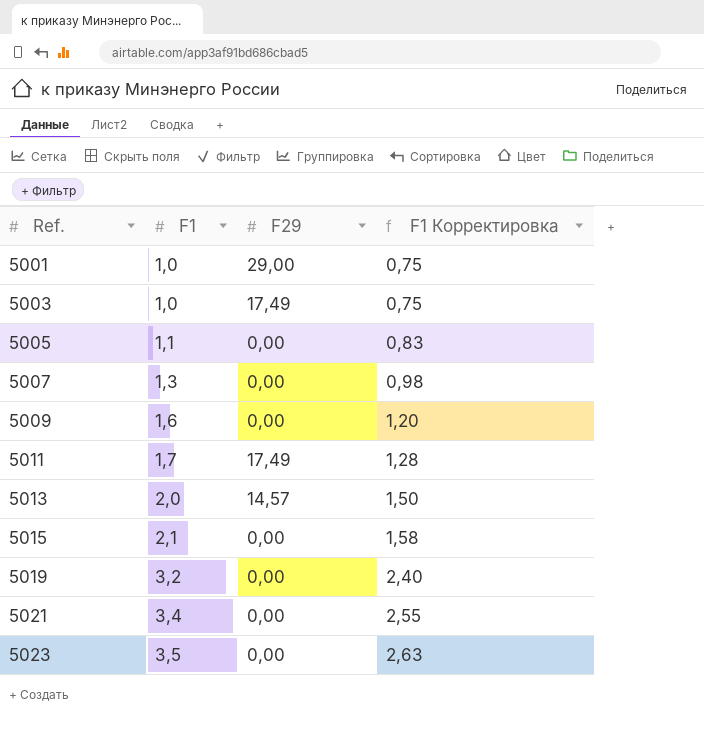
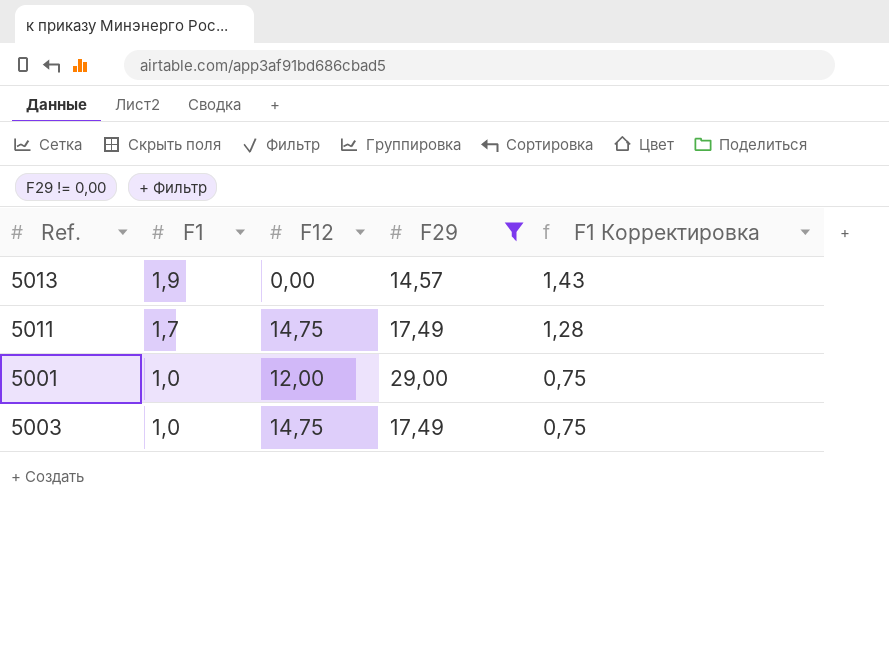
filter: none -> F29 != 0,00
row order: Ref. ascending -> F1 descending
column F12 | position: none -> 3
5013 | F1: 2,0 -> 1,9
5013 | F1 Корректировка: 1,50 -> 1,43

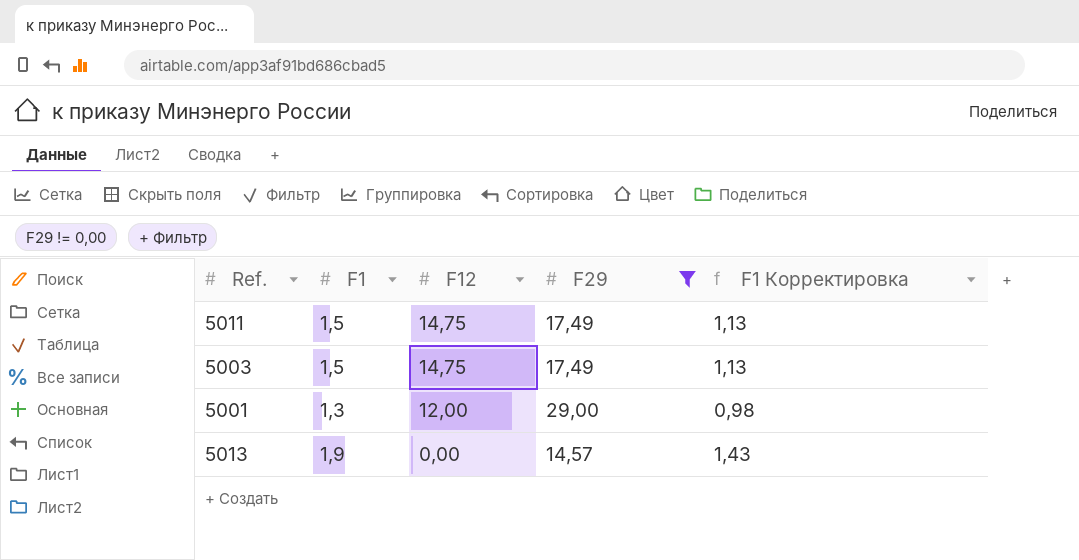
row order: F1 descending -> F12 descending
5011 | F1: 1,7 -> 1,5
5011 | F1 Корректировка: 1,28 -> 1,13
5003 | F1: 1,0 -> 1,5
5003 | F1 Корректировка: 0,75 -> 1,13
5001 | F1: 1,0 -> 1,3
5001 | F1 Корректировка: 0,75 -> 0,98

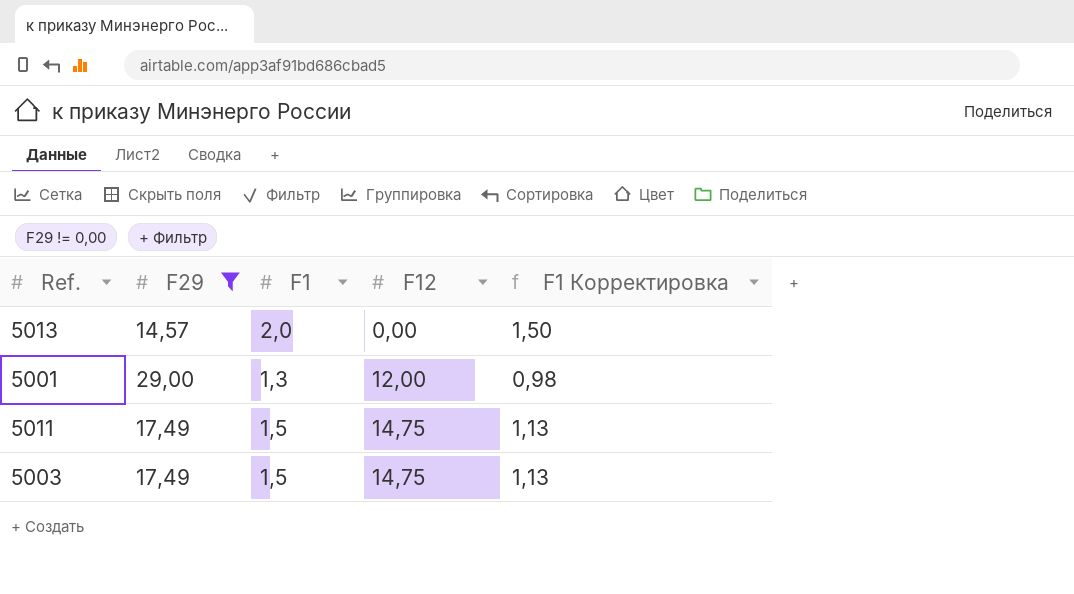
row order: F12 descending -> F12 ascending
column F29 | position: 4 -> 2
5013 | F1: 1,9 -> 2,0
5013 | F1 Корректировка: 1,43 -> 1,50

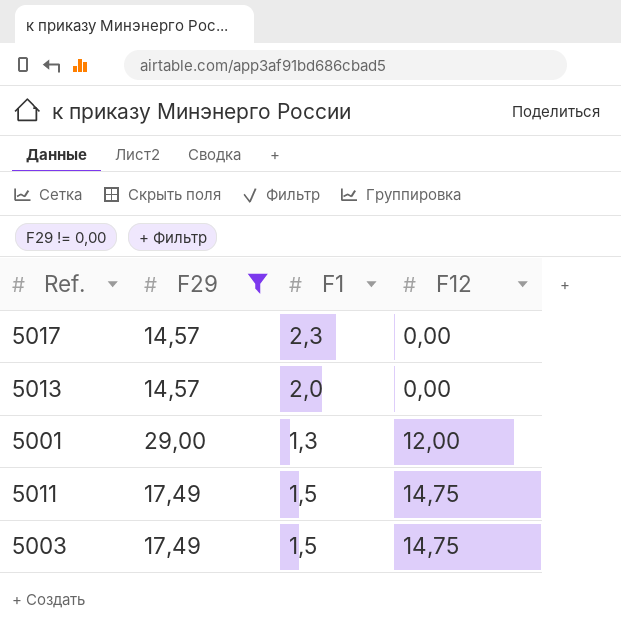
column F1 Корректировка | formula: [F1] * 0,75 -> none
row 5017: none -> 14,57 | 2,3 | 0,00

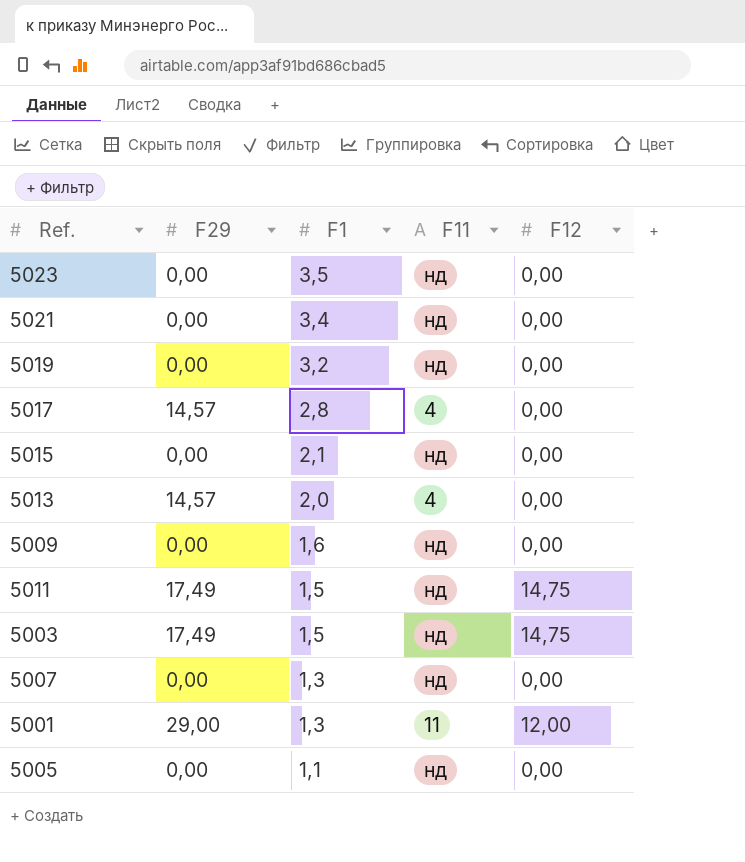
filter: F29 != 0,00 -> none
row order: F12 ascending -> F1 descending
column F11 | position: none -> 4
5017 | F1: 2,3 -> 2,8

